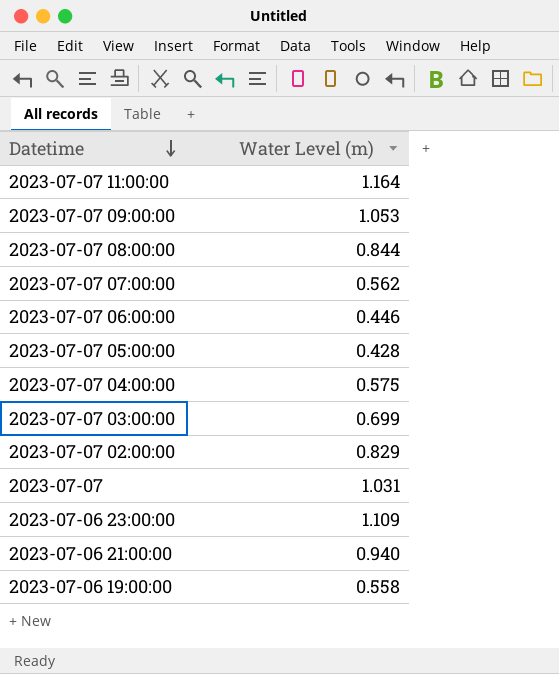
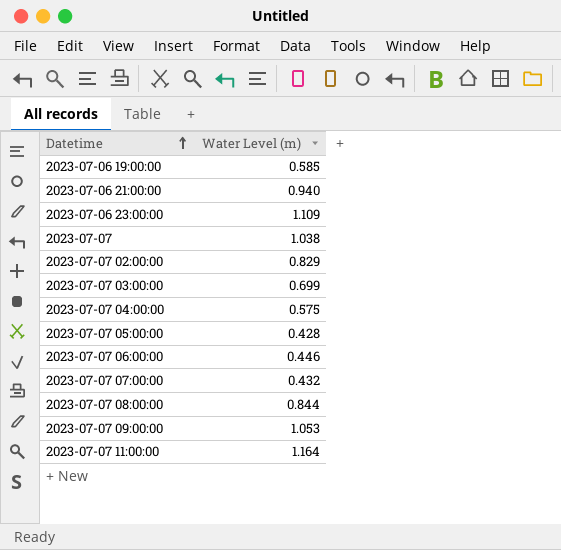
row order: Datetime descending -> Datetime ascending
2023-07-06 19:00:00 | Water Level (m): 0.558 -> 0.585
2023-07-07 | Water Level (m): 1.031 -> 1.038
2023-07-07 07:00:00 | Water Level (m): 0.562 -> 0.432

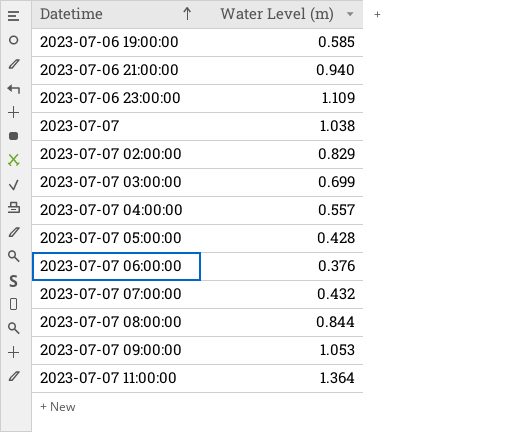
2023-07-07 04:00:00 | Water Level (m): 0.575 -> 0.557
2023-07-07 06:00:00 | Water Level (m): 0.446 -> 0.376
2023-07-07 11:00:00 | Water Level (m): 1.164 -> 1.364

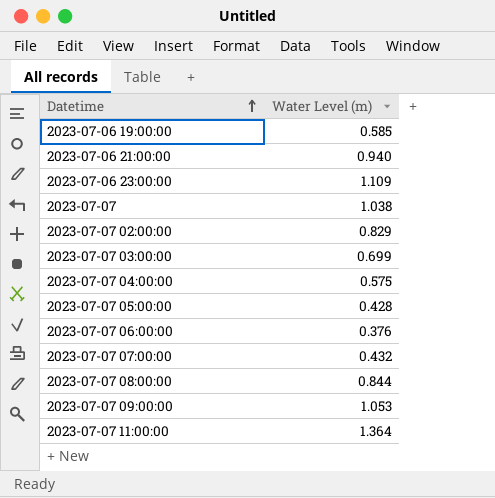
2023-07-07 04:00:00 | Water Level (m): 0.557 -> 0.575

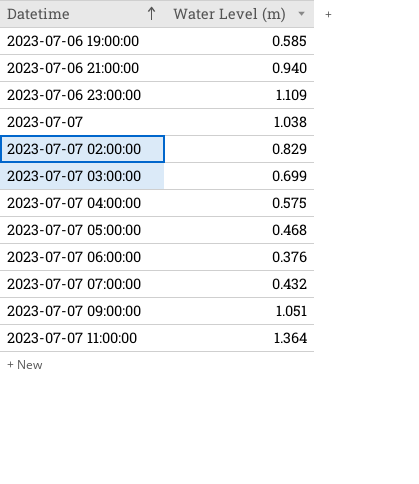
row 2023-07-07 08:00:00: 0.844 -> none
2023-07-07 05:00:00 | Water Level (m): 0.428 -> 0.468
2023-07-07 09:00:00 | Water Level (m): 1.053 -> 1.051

